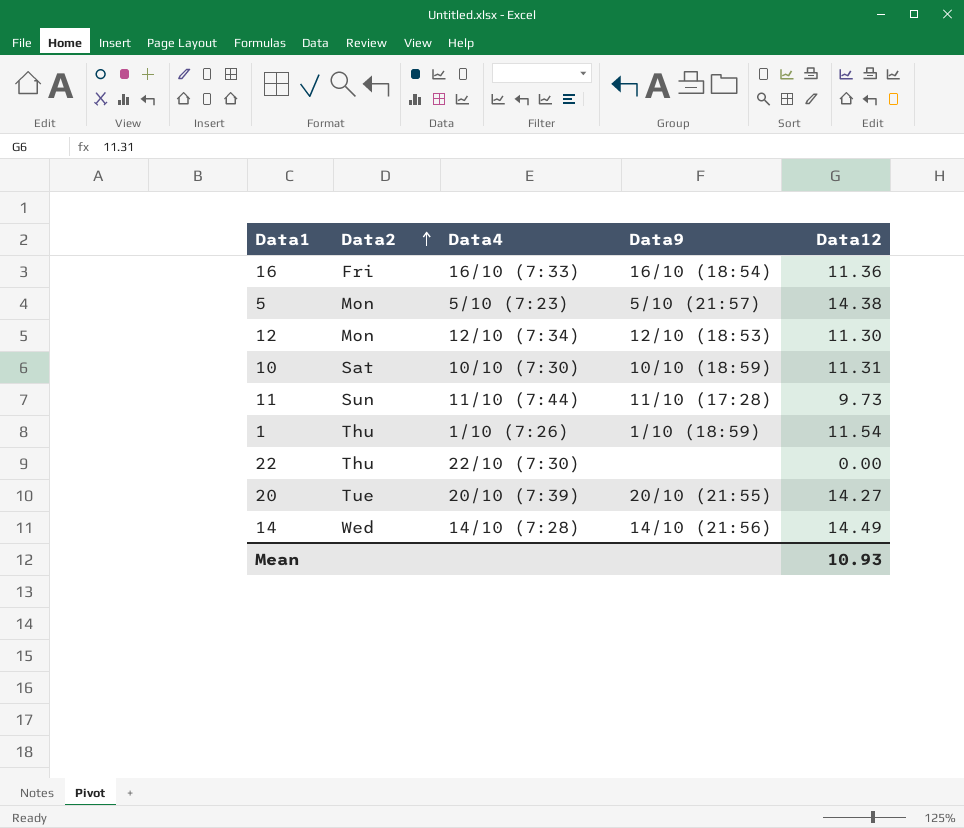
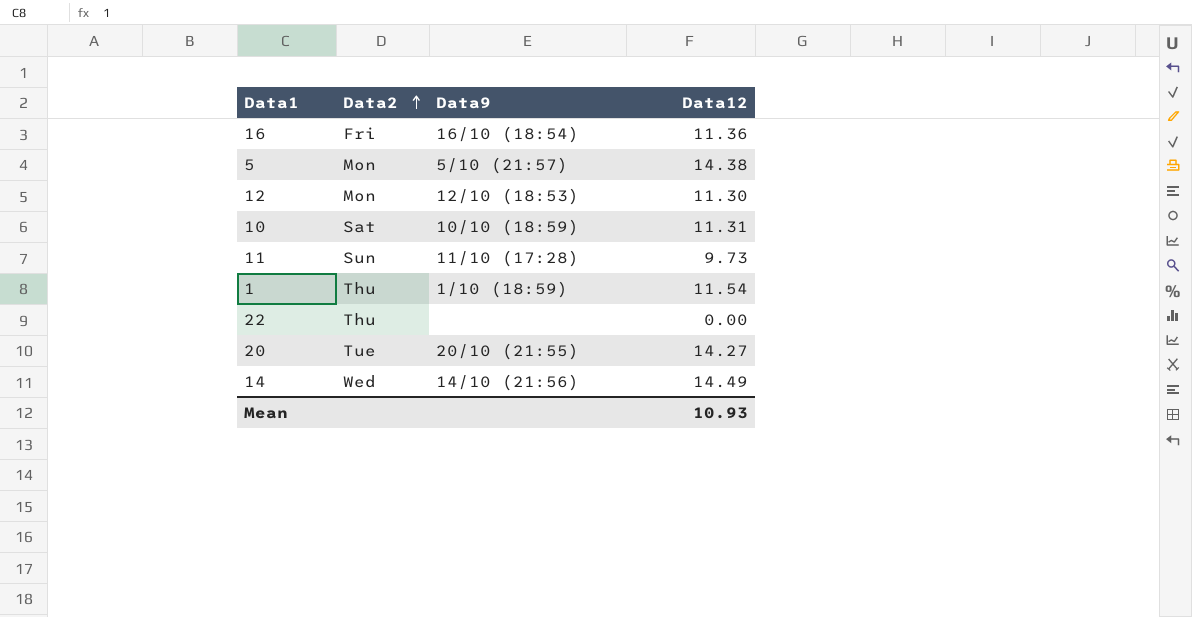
column Data4 | position: 3 -> none

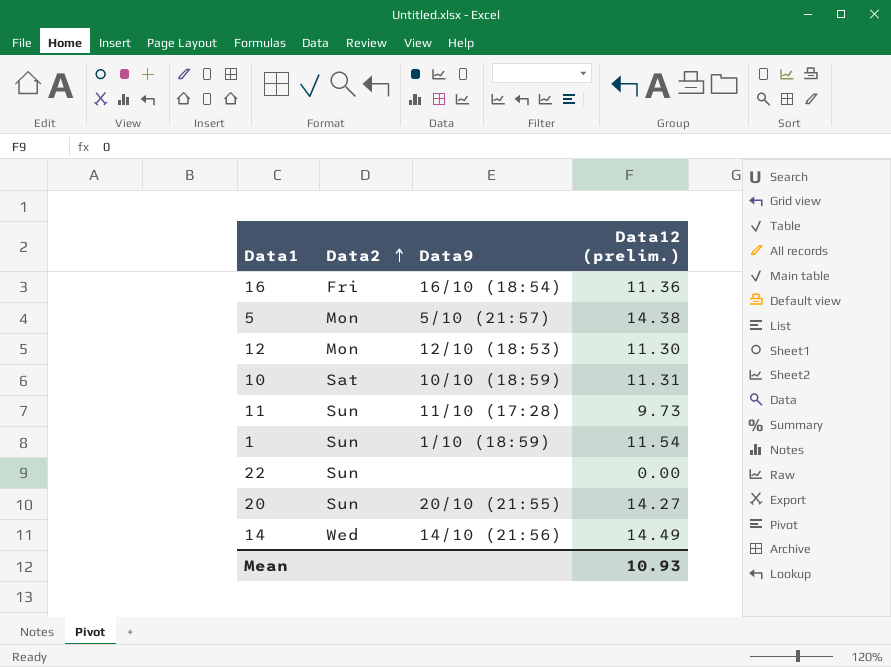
column name: Data12 -> Data12 (prelim.)
1 | Data2: Thu -> Sun
22 | Data2: Thu -> Sun
20 | Data2: Tue -> Sun

